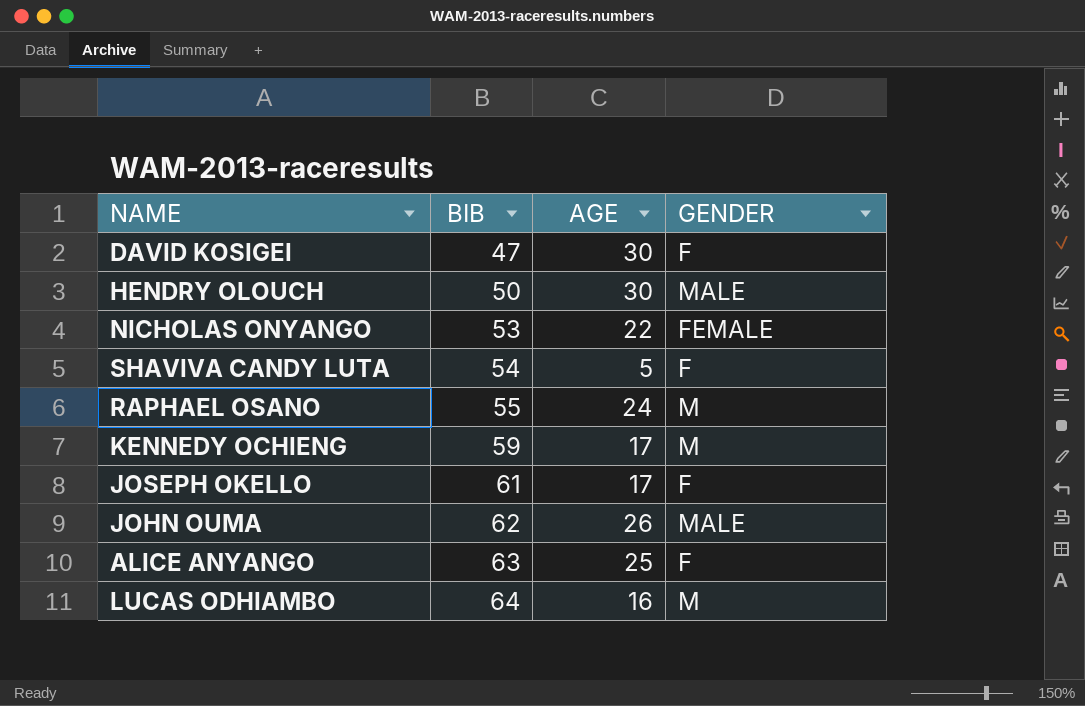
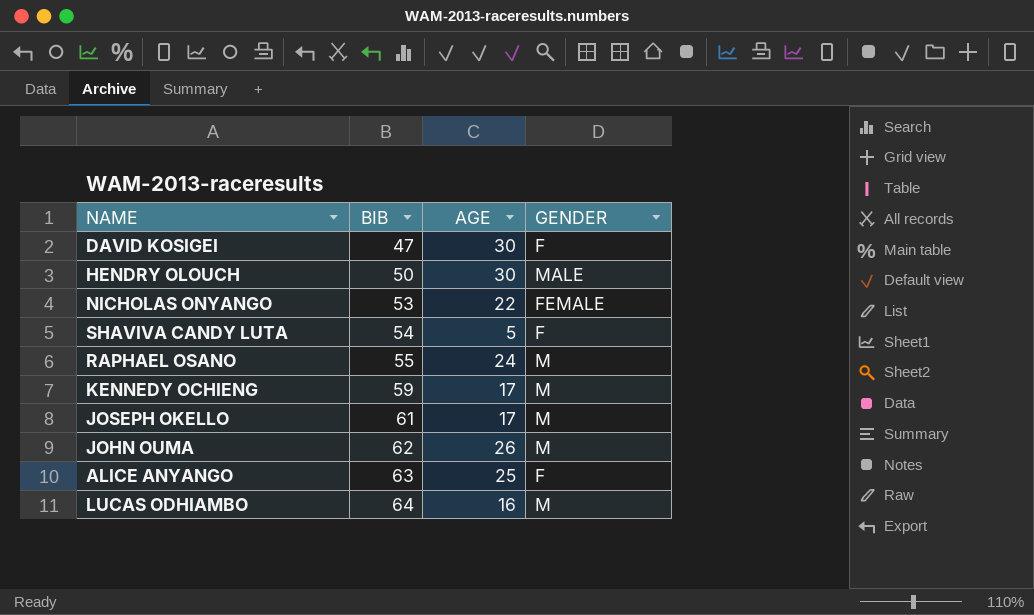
JOSEPH OKELLO | GENDER: F -> M
JOHN OUMA | GENDER: MALE -> M

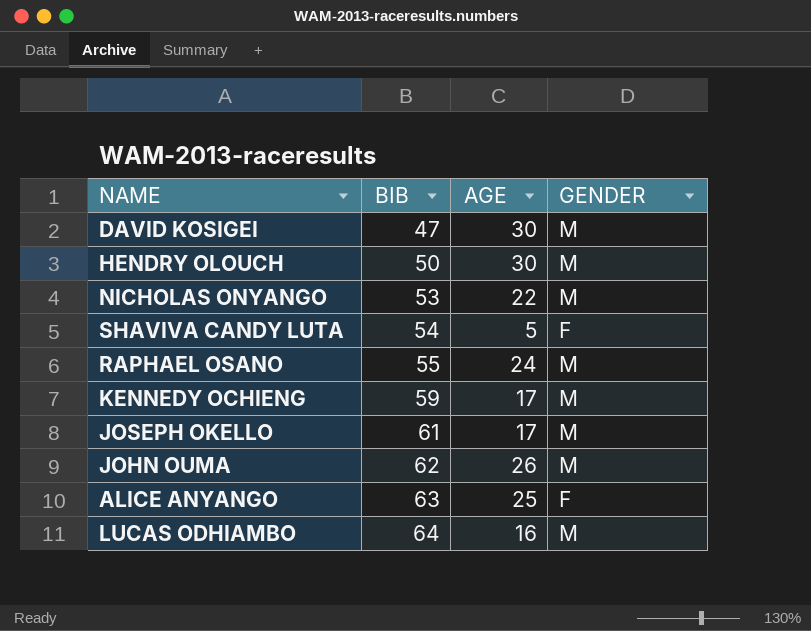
DAVID KOSIGEI | GENDER: F -> M
HENDRY OLOUCH | GENDER: MALE -> M
NICHOLAS ONYANGO | GENDER: FEMALE -> M

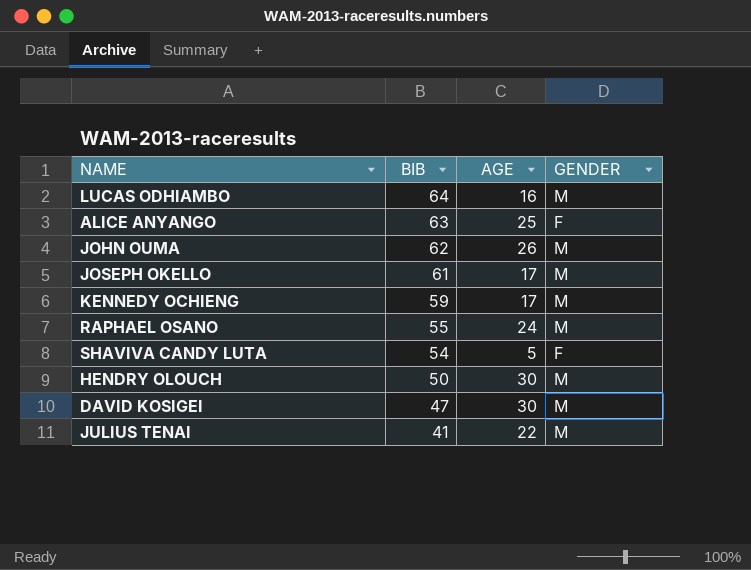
row order: BIB ascending -> BIB descending
row NICHOLAS ONYANGO: 53 | 22 | M -> none
row JULIUS TENAI: none -> 41 | 22 | M

